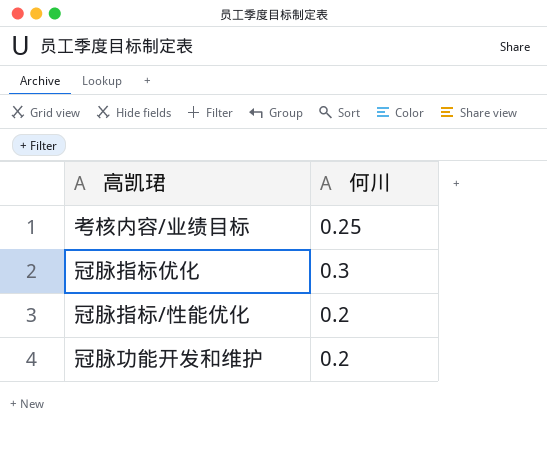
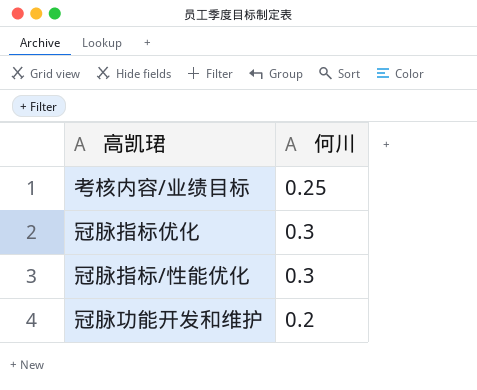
冠脉指标/性能优化 | 何川: 0.2 -> 0.3

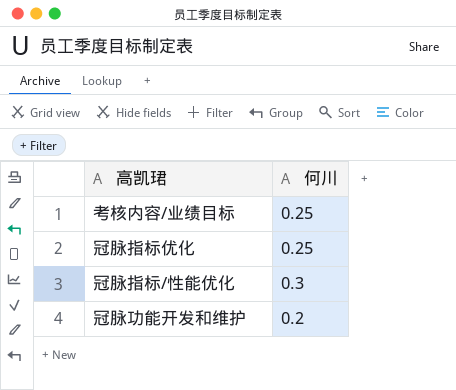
冠脉指标优化 | 何川: 0.3 -> 0.25

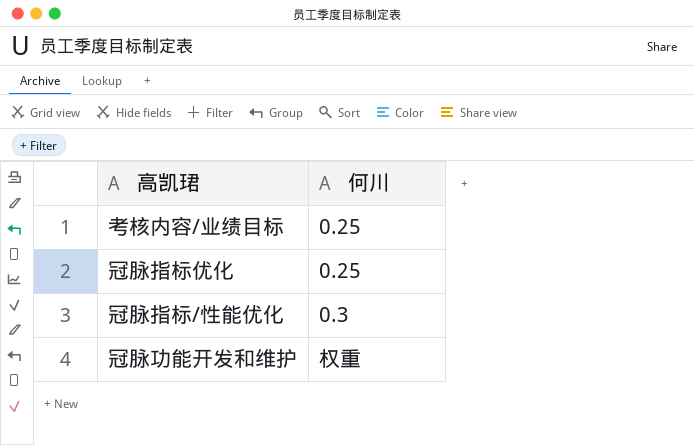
冠脉功能开发和维护 | 何川: 0.2 -> 权重

